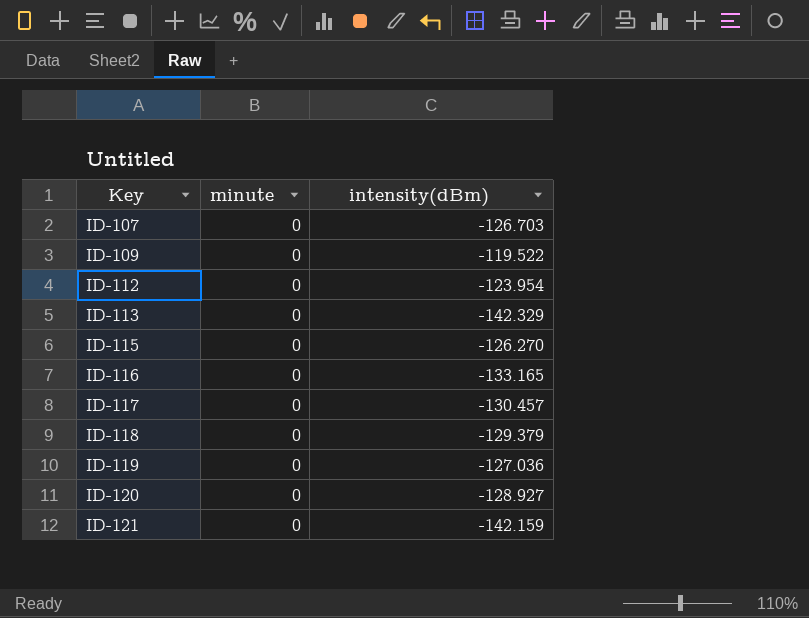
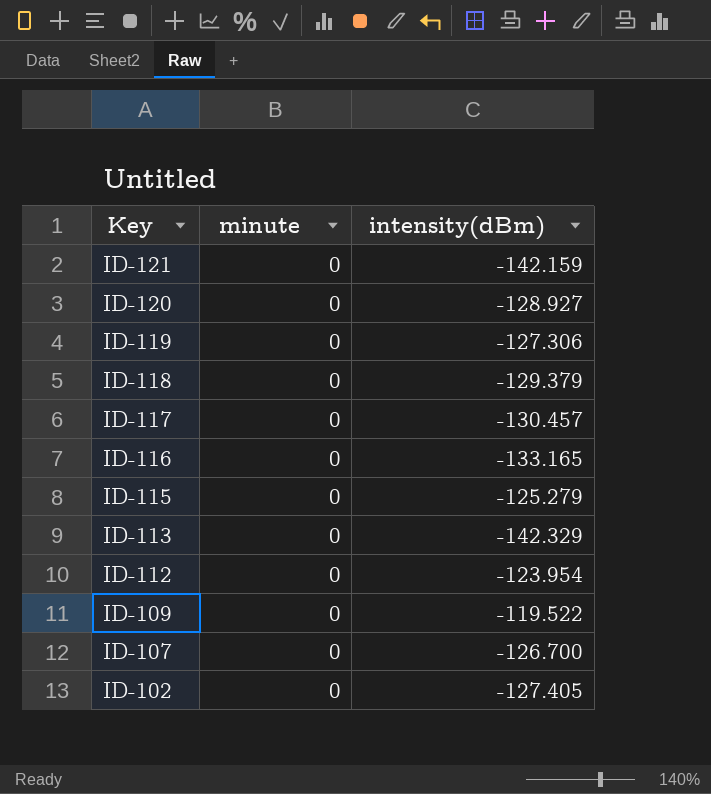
row order: Key ascending -> Key descending
ID-119 | intensity(dBm): -127.036 -> -127.306
ID-115 | intensity(dBm): -126.270 -> -125.279
ID-107 | intensity(dBm): -126.703 -> -126.700
row ID-102: none -> 0 | -127.405

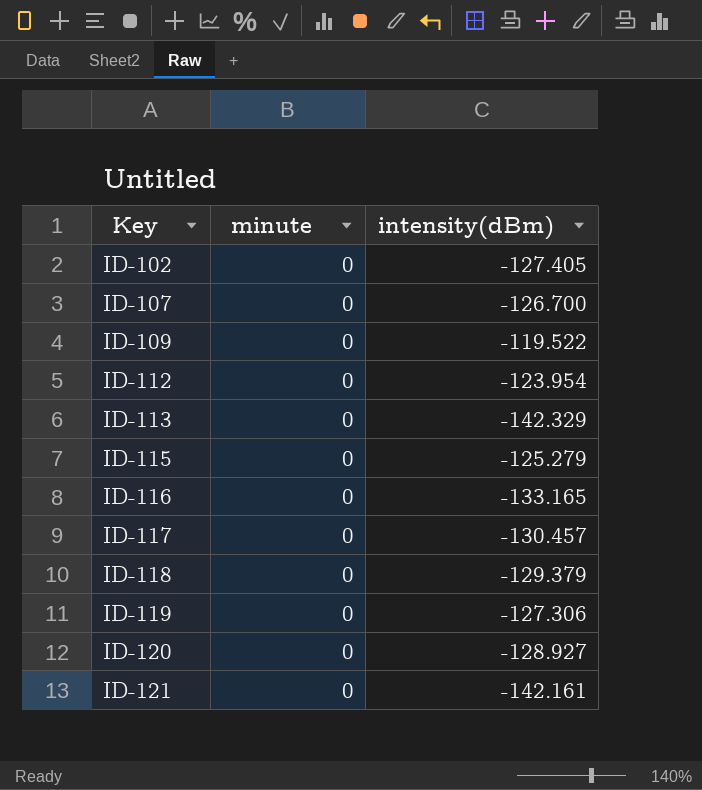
row order: Key descending -> Key ascending
ID-121 | intensity(dBm): -142.159 -> -142.161

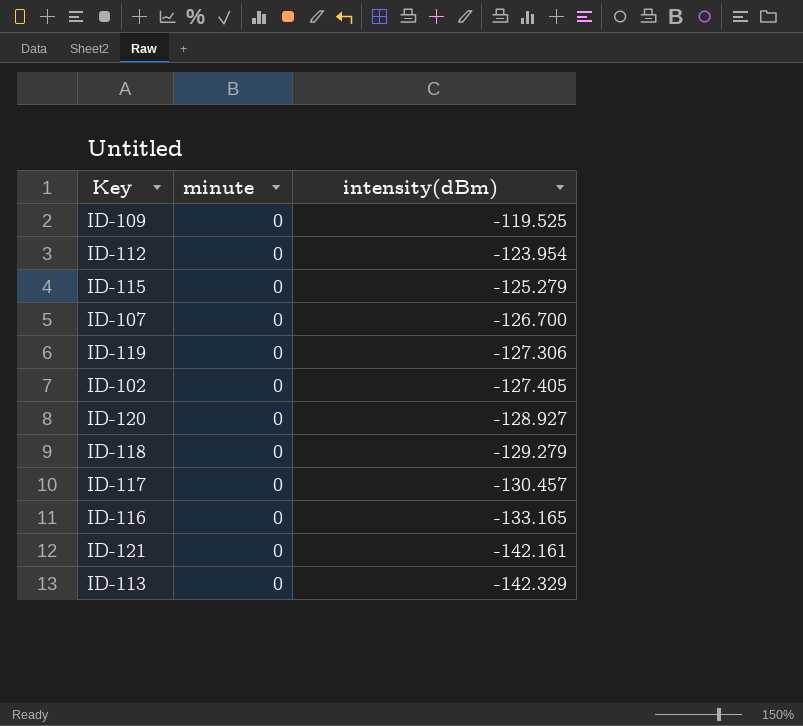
row order: Key ascending -> intensity(dBm) descending
ID-109 | intensity(dBm): -119.522 -> -119.525
ID-118 | intensity(dBm): -129.379 -> -129.279

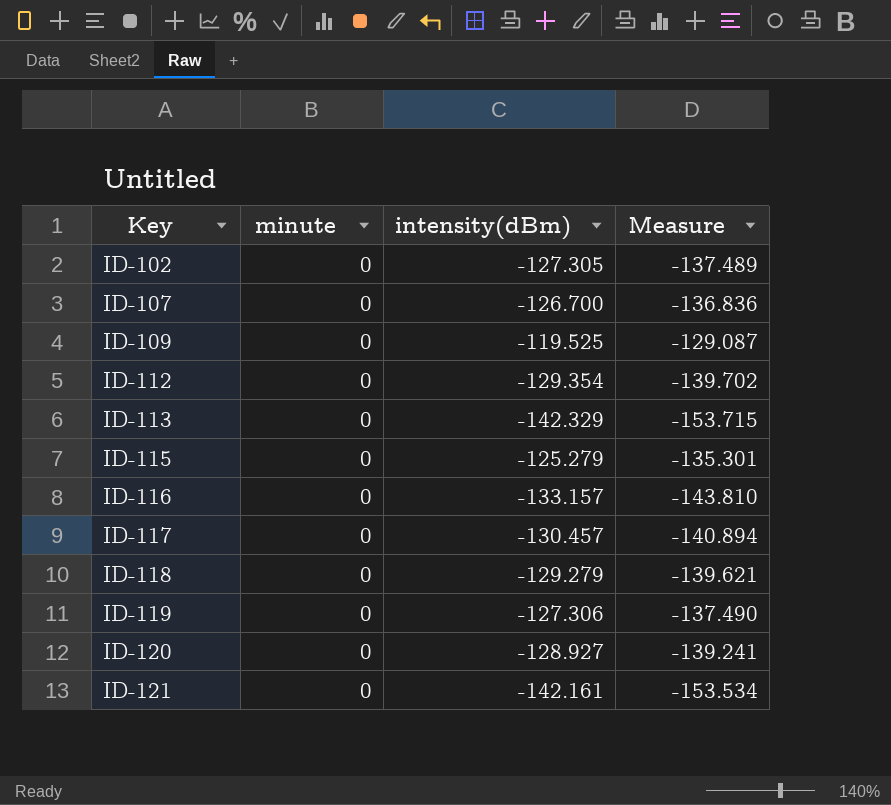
row order: intensity(dBm) descending -> Key ascending
column Measure | formula: none -> [intensity(dBm)] * 1.08
ID-102 | intensity(dBm): -127.405 -> -127.305
ID-112 | intensity(dBm): -123.954 -> -129.354
ID-116 | intensity(dBm): -133.165 -> -133.157

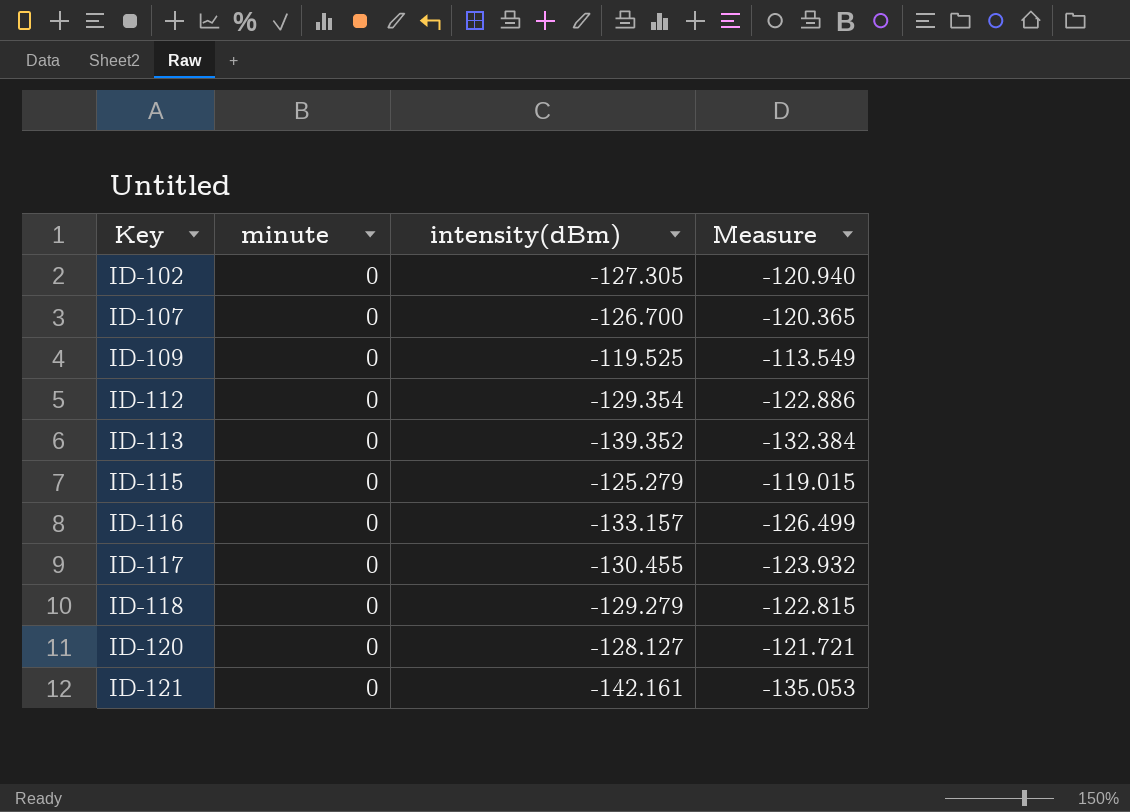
column Measure | formula: [intensity(dBm)] * 1.08 -> [intensity(dBm)] * 0.95
row ID-119: 0 | -127.306 | -137.490 -> none
ID-113 | intensity(dBm): -142.329 -> -139.352
ID-117 | intensity(dBm): -130.457 -> -130.455
ID-120 | intensity(dBm): -128.927 -> -128.127

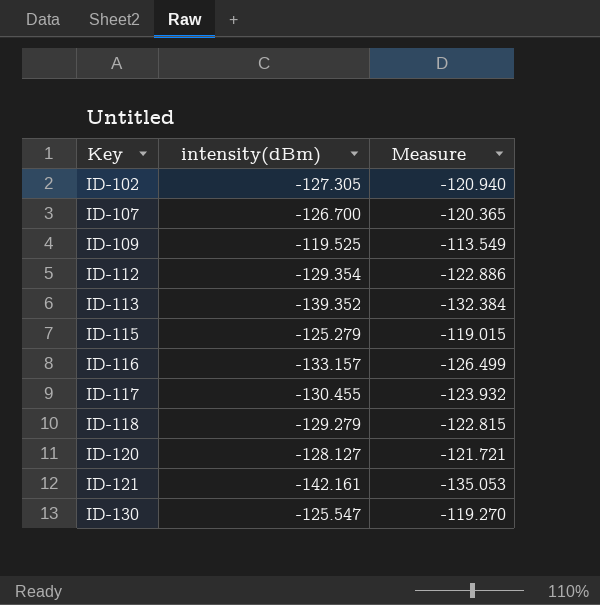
column minute | position: 2 -> none
row ID-130: none -> -125.547 | -119.270

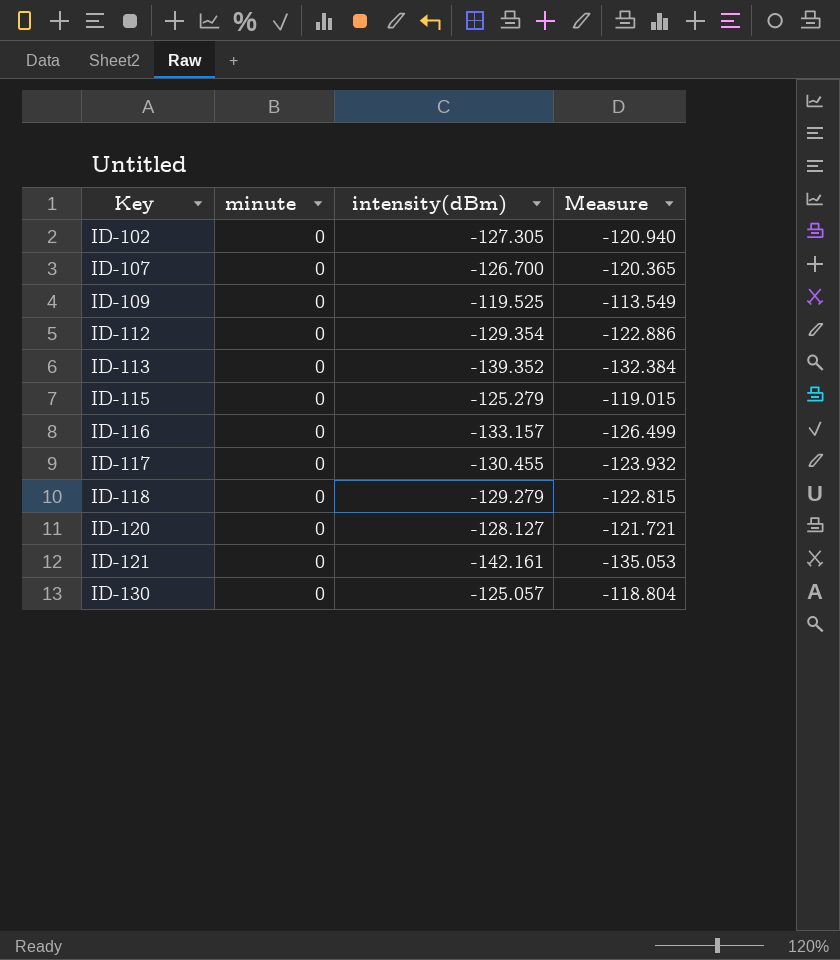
column minute | position: none -> 2
ID-130 | intensity(dBm): -125.547 -> -125.057
ID-130 | Measure: -119.270 -> -118.804

